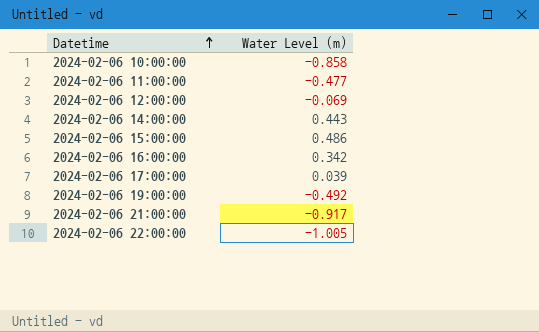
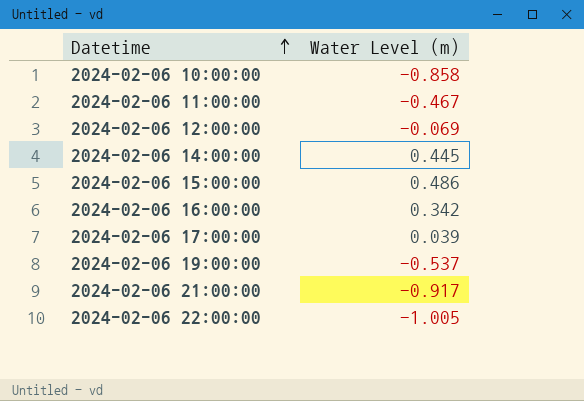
2024-02-06 11:00:00 | Water Level (m): -0.477 -> -0.467
2024-02-06 14:00:00 | Water Level (m): 0.443 -> 0.445
2024-02-06 19:00:00 | Water Level (m): -0.492 -> -0.537

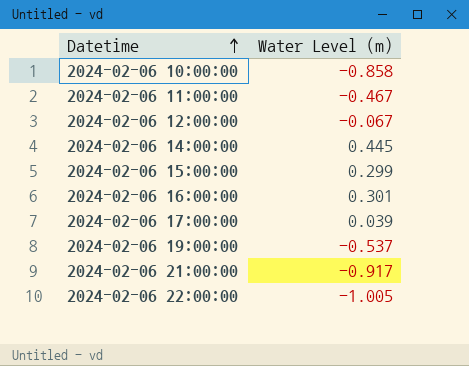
2024-02-06 12:00:00 | Water Level (m): -0.069 -> -0.067
2024-02-06 15:00:00 | Water Level (m): 0.486 -> 0.299
2024-02-06 16:00:00 | Water Level (m): 0.342 -> 0.301

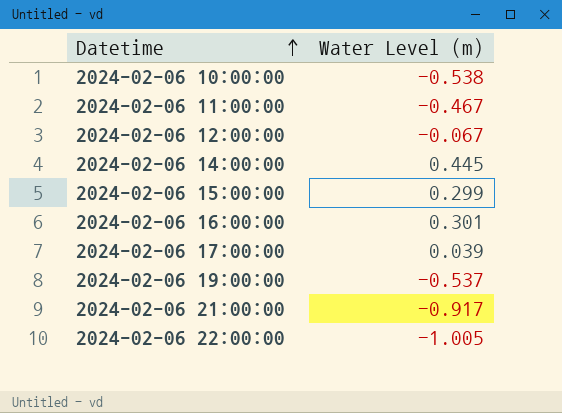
2024-02-06 10:00:00 | Water Level (m): -0.858 -> -0.538

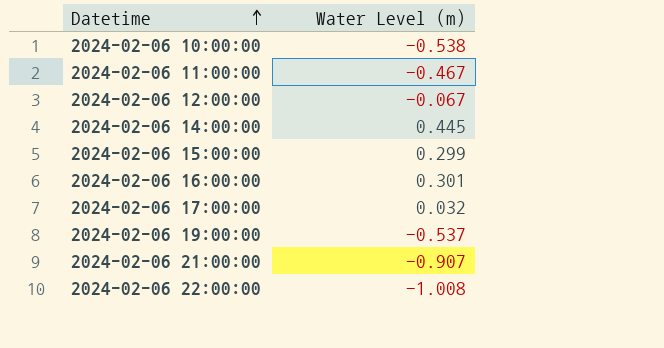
2024-02-06 17:00:00 | Water Level (m): 0.039 -> 0.032
2024-02-06 21:00:00 | Water Level (m): -0.917 -> -0.907
2024-02-06 22:00:00 | Water Level (m): -1.005 -> -1.008

